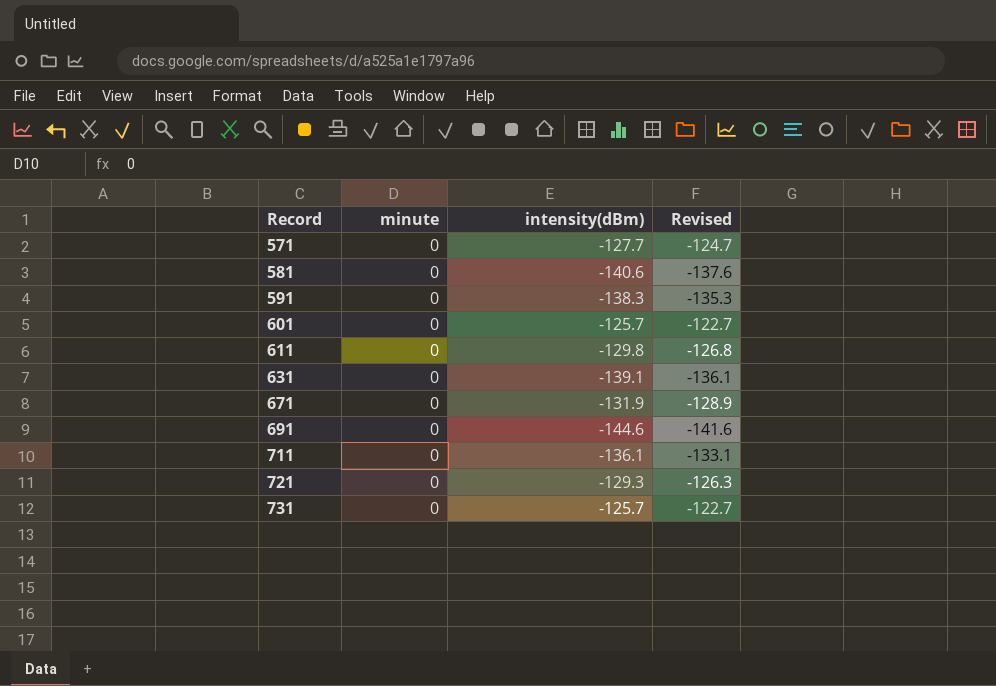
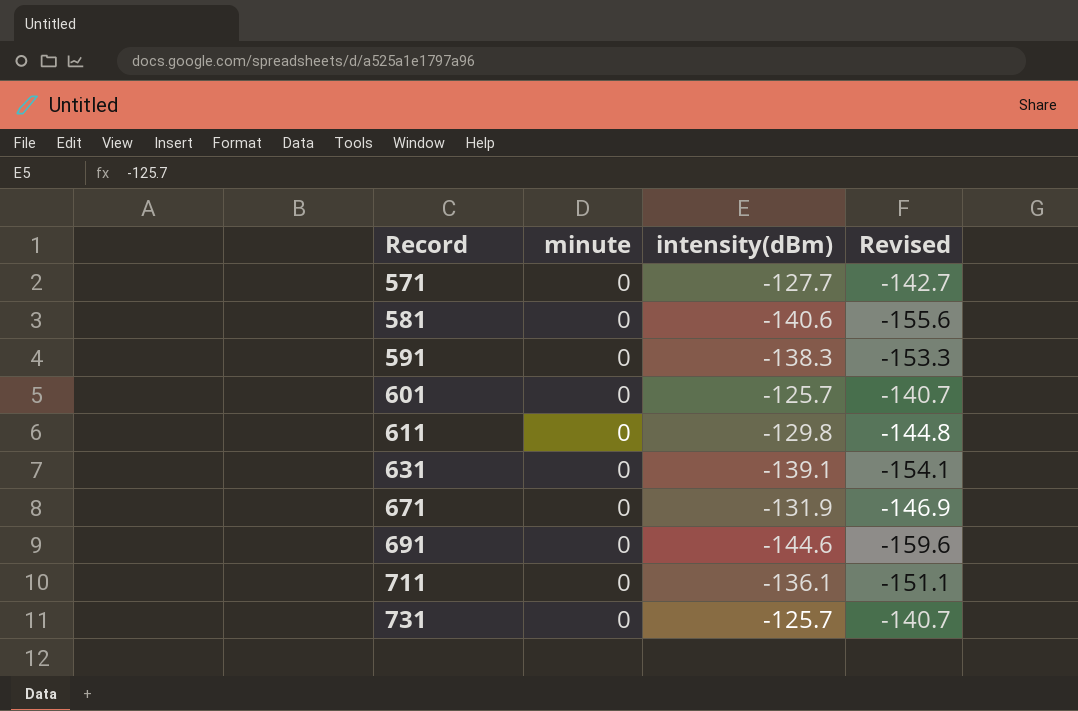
column Revised | formula: [intensity(dBm)] + 3 -> [intensity(dBm)] - 15
row 721: 0 | -129.3 | -126.3 -> none

